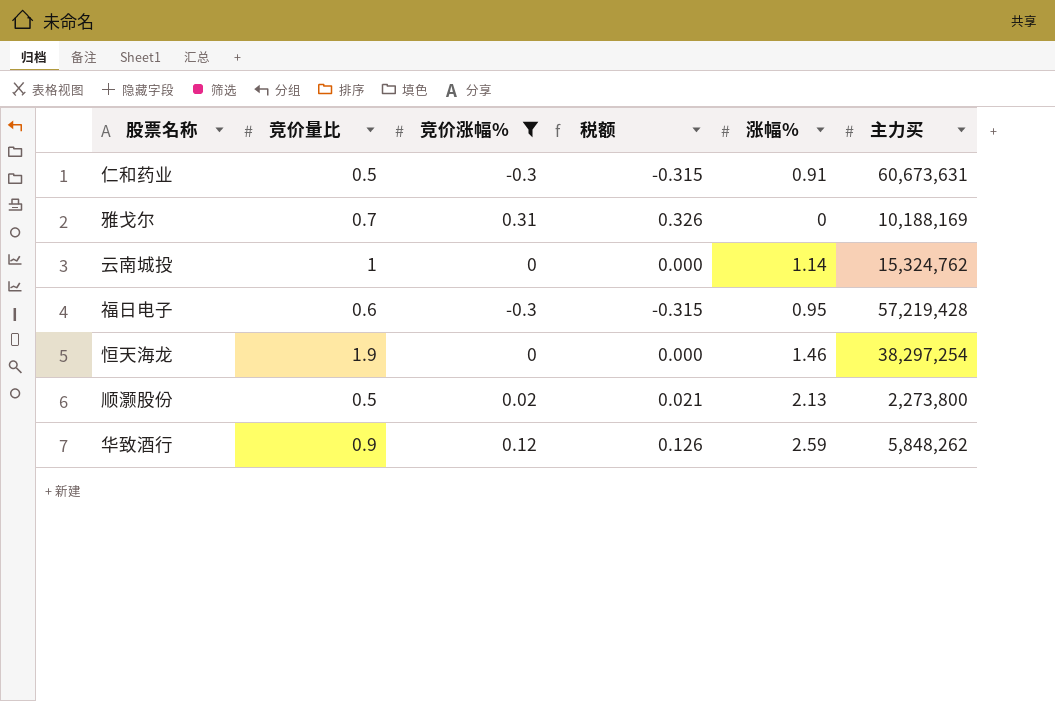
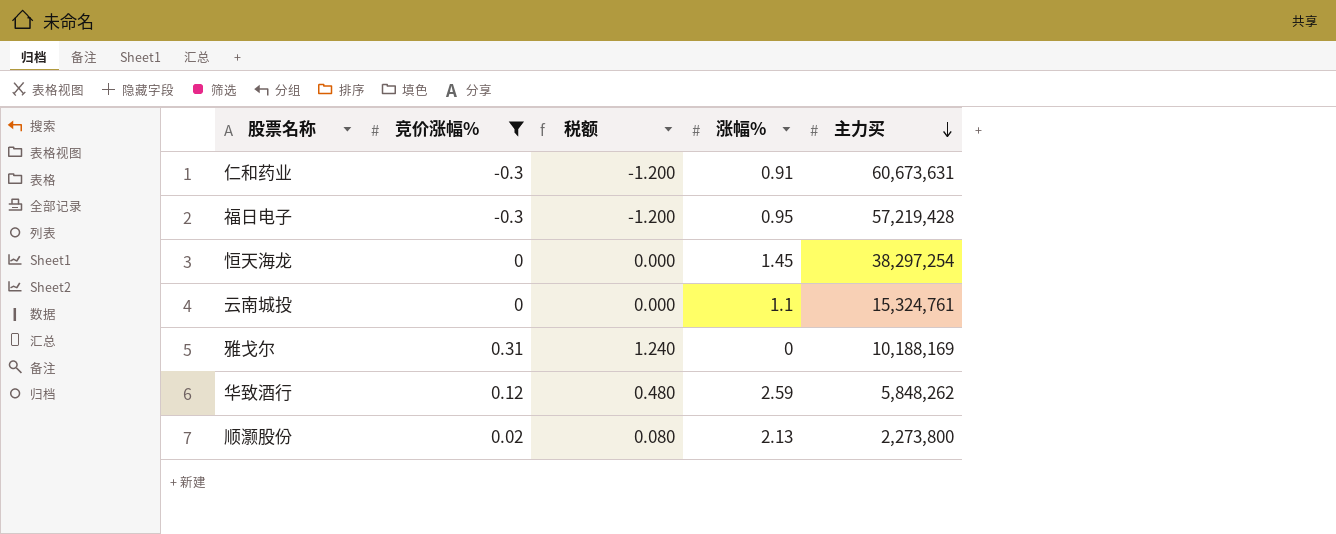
row order: none -> 主力买 descending
column 竞价量比 | position: 2 -> none
column 税额 | formula: [竞价涨幅%] * 1.05 -> [竞价涨幅%] * 4
恒天海龙 | 涨幅%: 1.46 -> 1.45
云南城投 | 涨幅%: 1.14 -> 1.1
云南城投 | 主力买: 15,324,762 -> 15,324,761

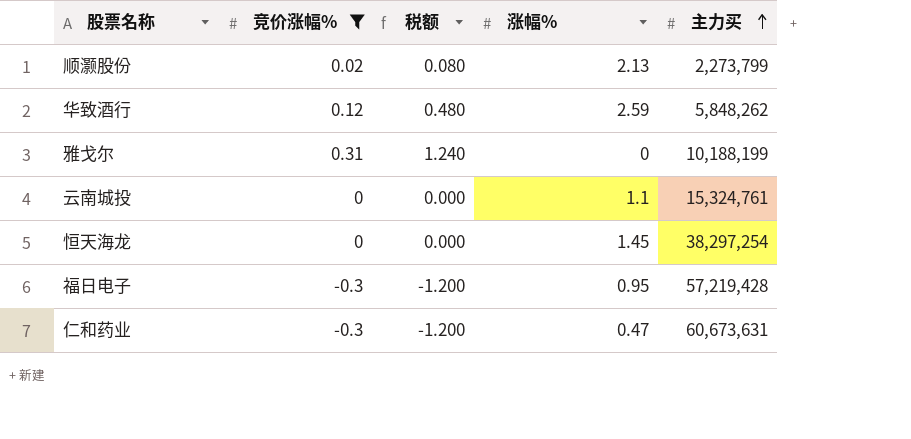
row order: 主力买 descending -> 主力买 ascending
顺灏股份 | 主力买: 2,273,800 -> 2,273,799
雅戈尔 | 主力买: 10,188,169 -> 10,188,199
仁和药业 | 涨幅%: 0.91 -> 0.47

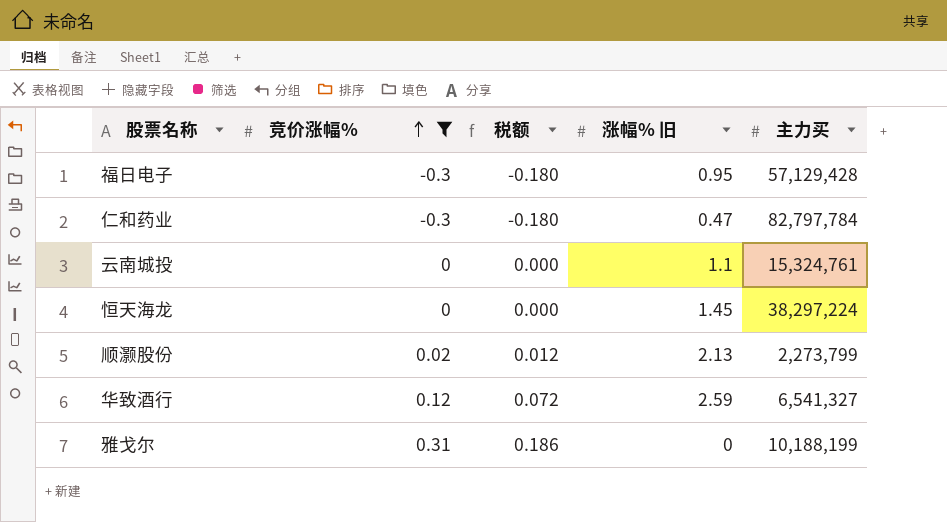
row order: 主力买 ascending -> 竞价涨幅% ascending
column 税额 | formula: [竞价涨幅%] * 4 -> [竞价涨幅%] * 0.6
column name: 涨幅% -> 涨幅% 旧
福日电子 | 主力买: 57,219,428 -> 57,129,428
仁和药业 | 主力买: 60,673,631 -> 82,797,784
恒天海龙 | 主力买: 38,297,254 -> 38,297,224
华致酒行 | 主力买: 5,848,262 -> 6,541,327

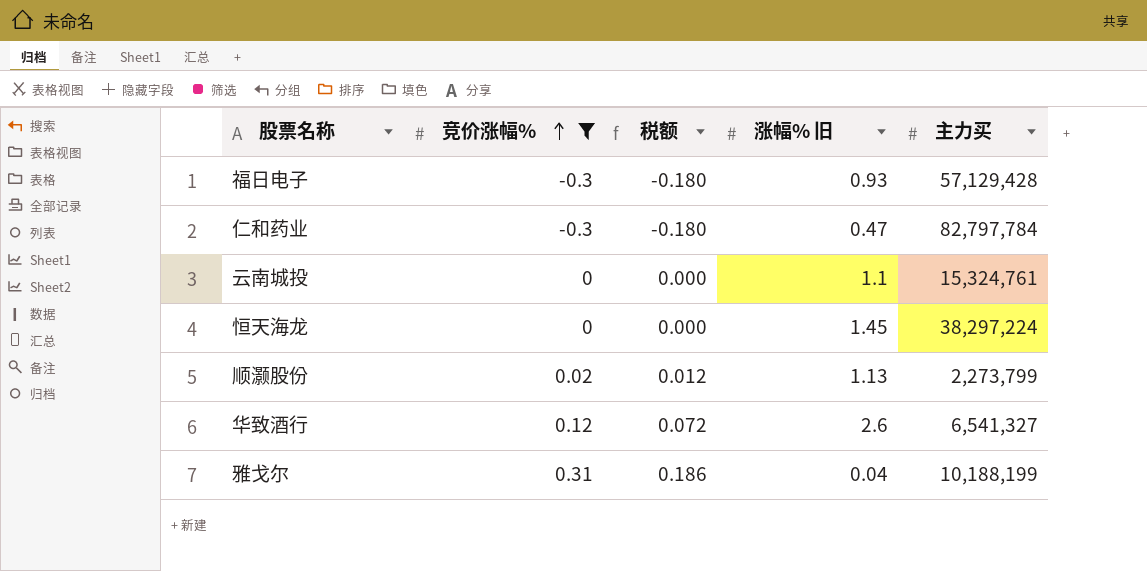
福日电子 | 涨幅% 旧: 0.95 -> 0.93
顺灏股份 | 涨幅% 旧: 2.13 -> 1.13
华致酒行 | 涨幅% 旧: 2.59 -> 2.6
雅戈尔 | 涨幅% 旧: 0 -> 0.04

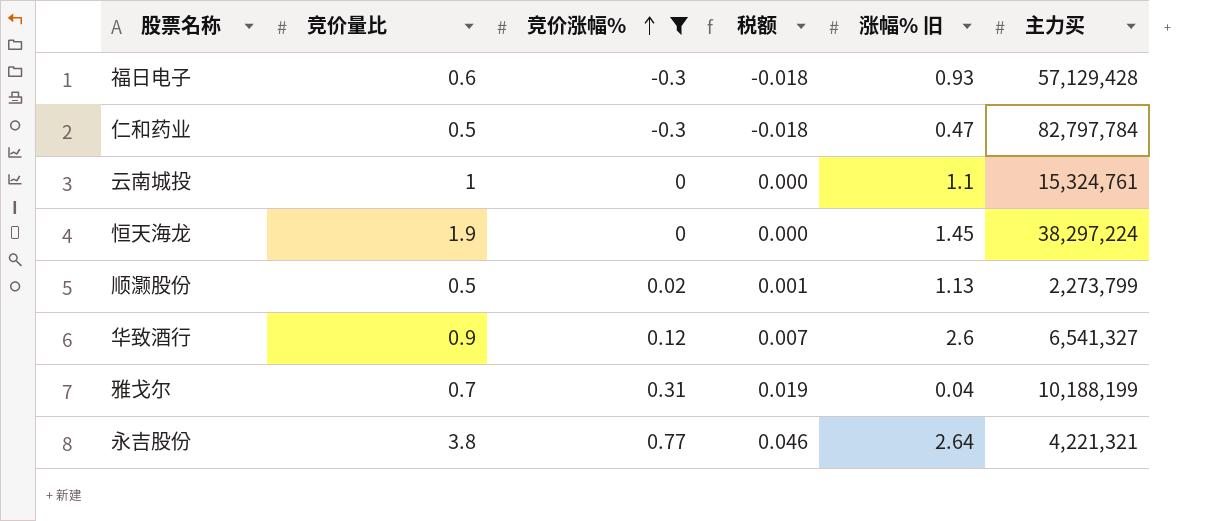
column 竞价量比 | position: none -> 2
column 税额 | formula: [竞价涨幅%] * 0.6 -> [竞价涨幅%] * 0.06
row 永吉股份: none -> 3.8 | 0.77 | 0.046 | 2.64 | 4,221,321

